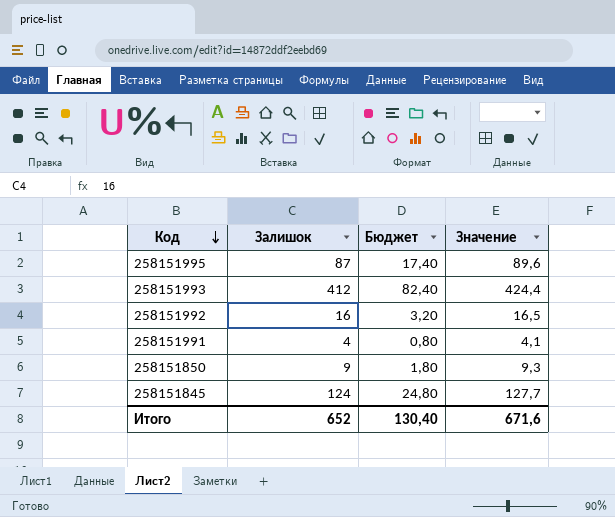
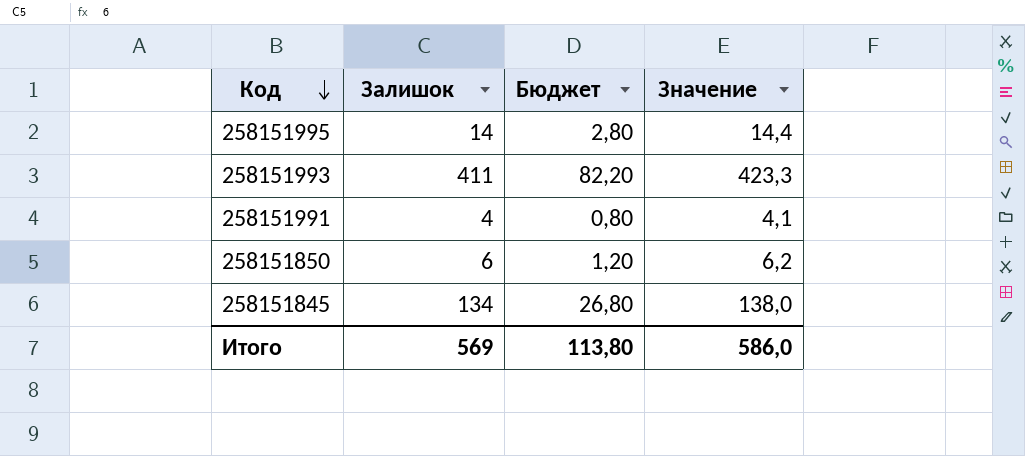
row 258151992: 16 | 3,20 | 16,5 -> none
258151995 | Залишок: 87 -> 14
258151995 | Бюджет: 17,40 -> 2,80
258151995 | Значение: 89,6 -> 14,4
258151993 | Залишок: 412 -> 411
258151993 | Бюджет: 82,40 -> 82,20
258151993 | Значение: 424,4 -> 423,3
258151850 | Залишок: 9 -> 6
258151850 | Бюджет: 1,80 -> 1,20
258151850 | Значение: 9,3 -> 6,2
258151845 | Залишок: 124 -> 134
258151845 | Бюджет: 24,80 -> 26,80
258151845 | Значение: 127,7 -> 138,0
Итого | Залишок: 652 -> 569
Итого | Бюджет: 130,40 -> 113,80
Итого | Значение: 671,6 -> 586,0

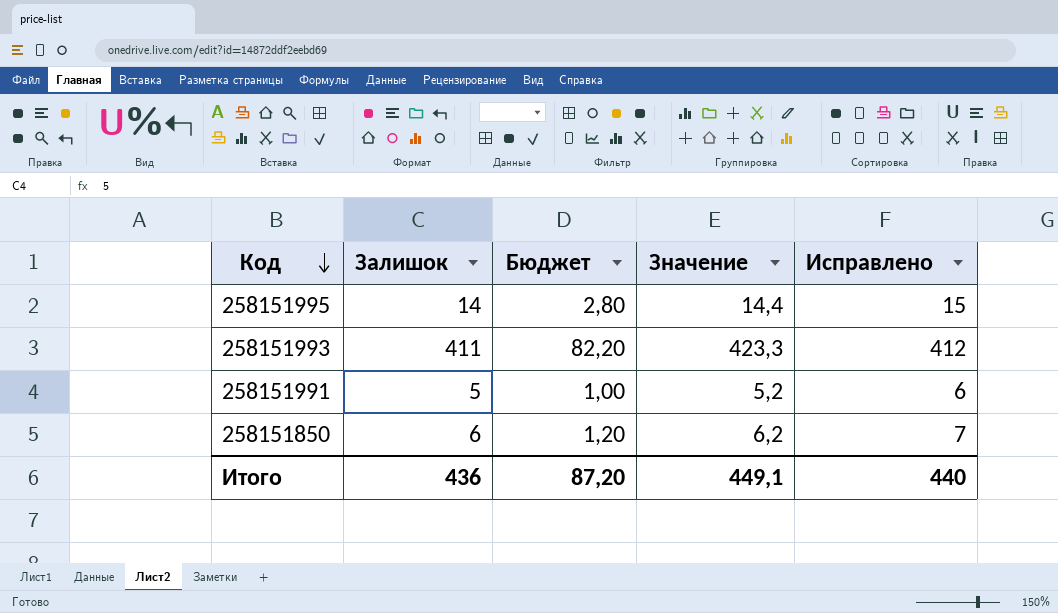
column Исправлено | formula: none -> [Залишок] + 1
row 258151845: 134 | 26,80 | 138,0 -> none
258151991 | Залишок: 4 -> 5
258151991 | Бюджет: 0,80 -> 1,00
258151991 | Значение: 4,1 -> 5,2
Итого | Залишок: 569 -> 436
Итого | Бюджет: 113,80 -> 87,20
Итого | Значение: 586,0 -> 449,1

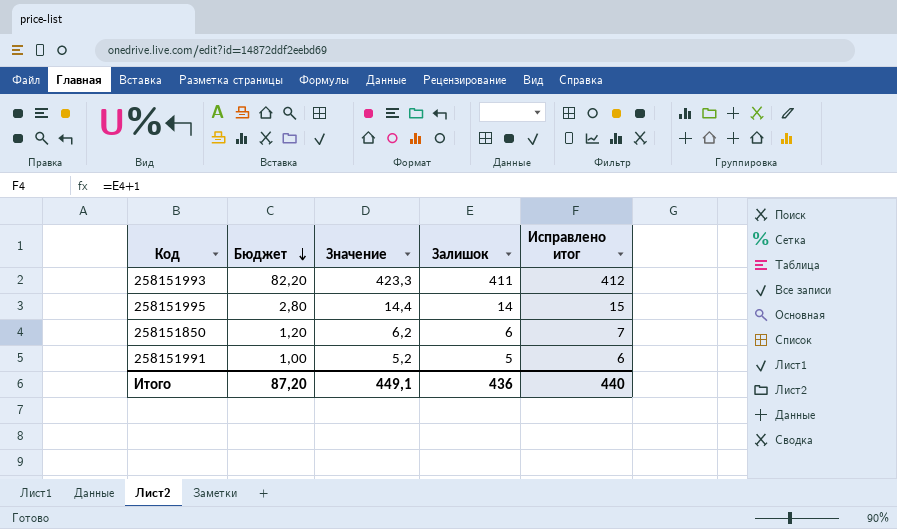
row order: Код descending -> Бюджет descending
column Залишок | position: 2 -> 4
column name: Исправлено -> Исправлено итог

